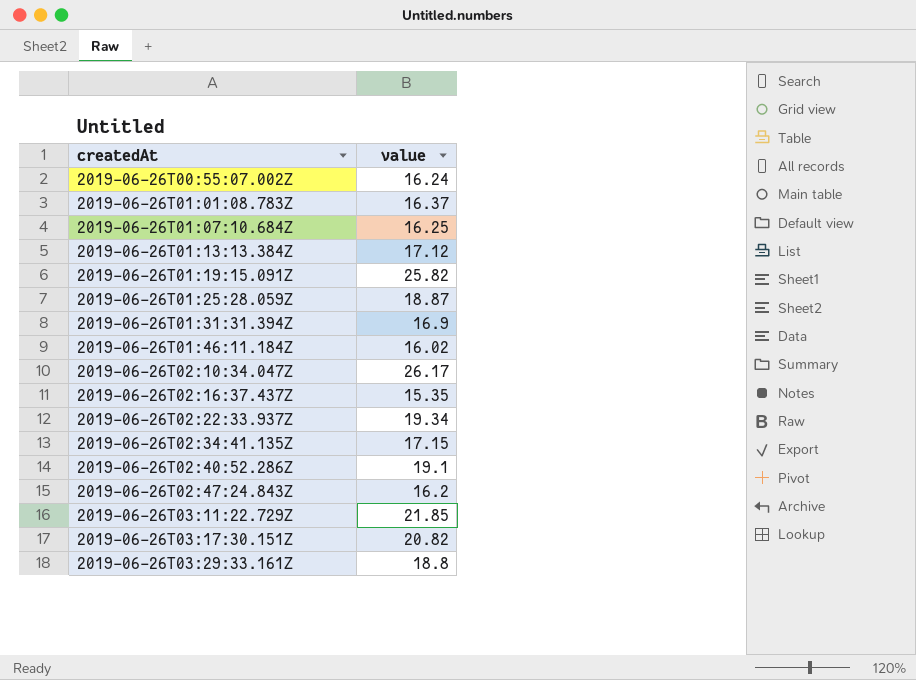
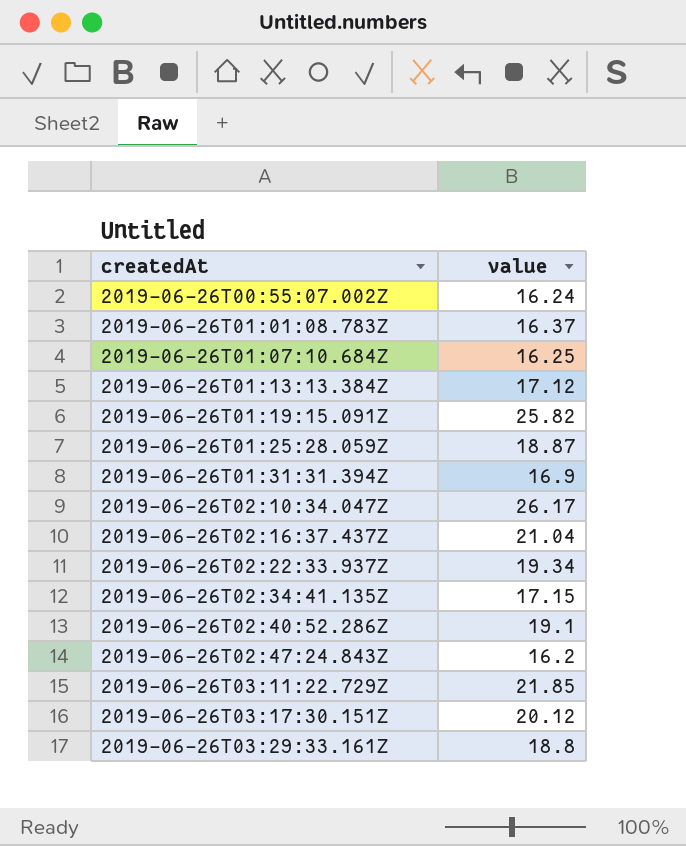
row 2019-06-26T01:46:11.184Z: 16.02 -> none
2019-06-26T02:16:37.437Z | value: 15.35 -> 21.04
2019-06-26T03:17:30.151Z | value: 20.82 -> 20.12

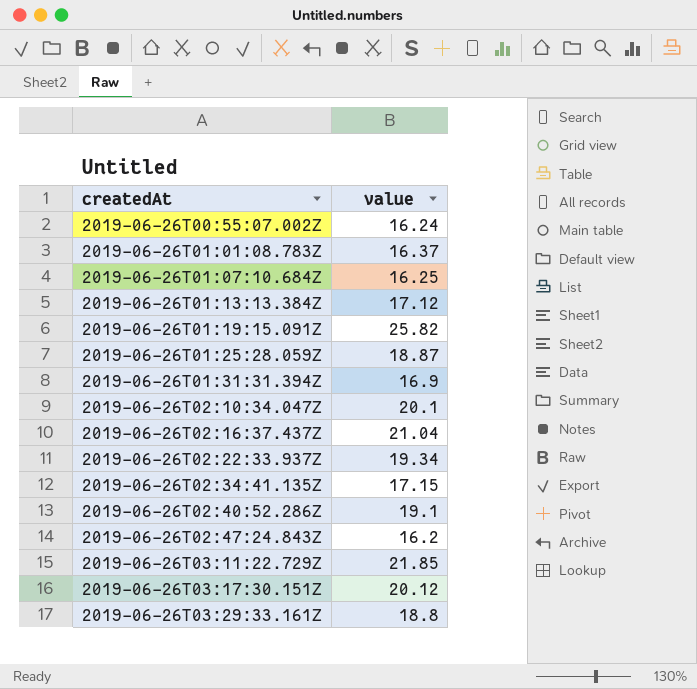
2019-06-26T02:10:34.047Z | value: 26.17 -> 20.1

